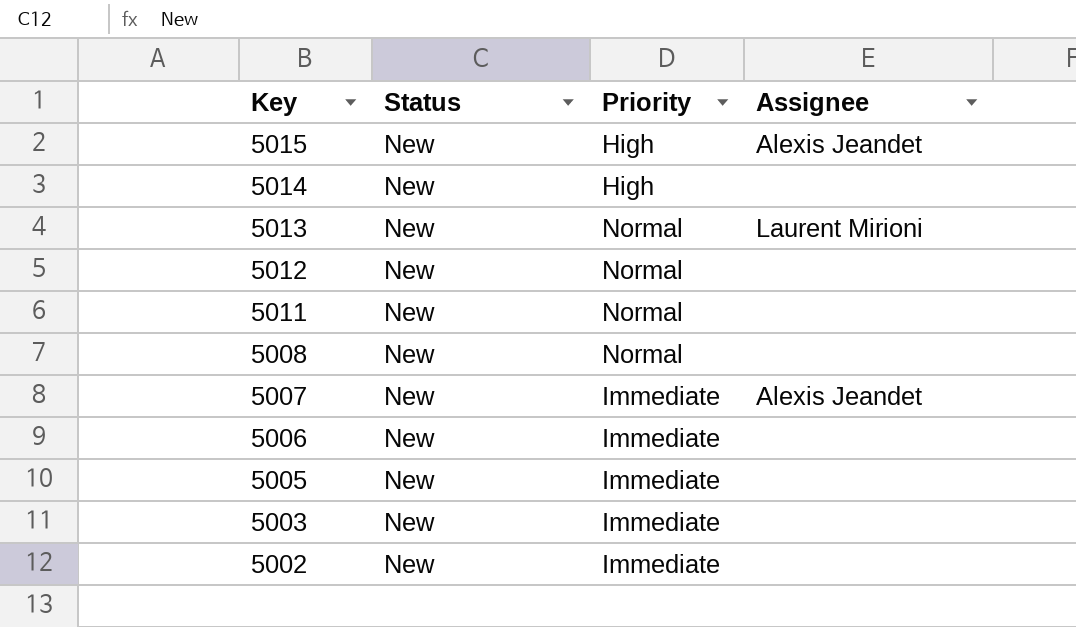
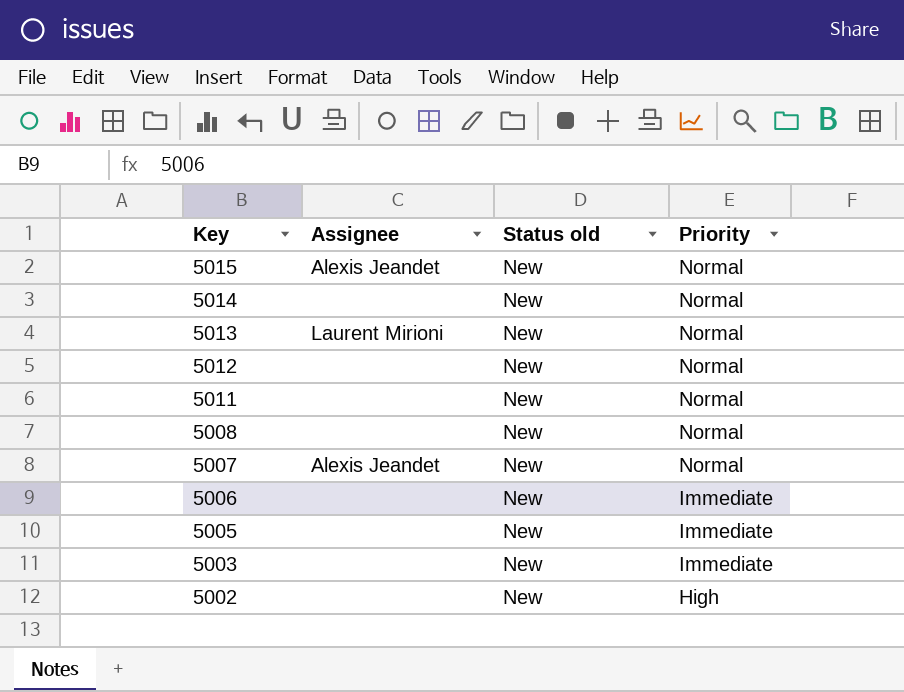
column Assignee | position: 4 -> 2
column name: Status -> Status old
5015 | Priority: High -> Normal
5014 | Priority: High -> Normal
5007 | Priority: Immediate -> Normal
5002 | Priority: Immediate -> High

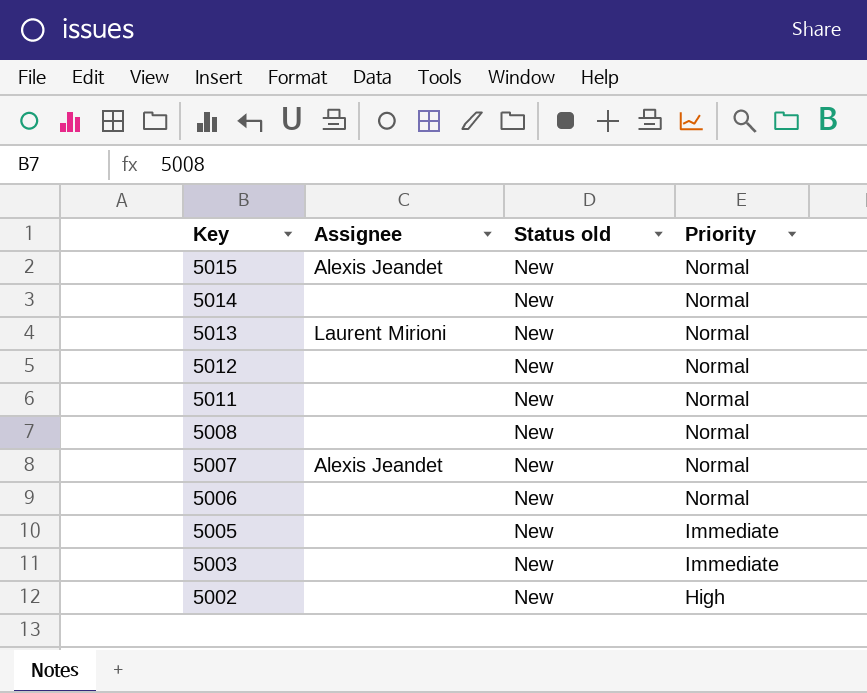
5006 | Priority: Immediate -> Normal

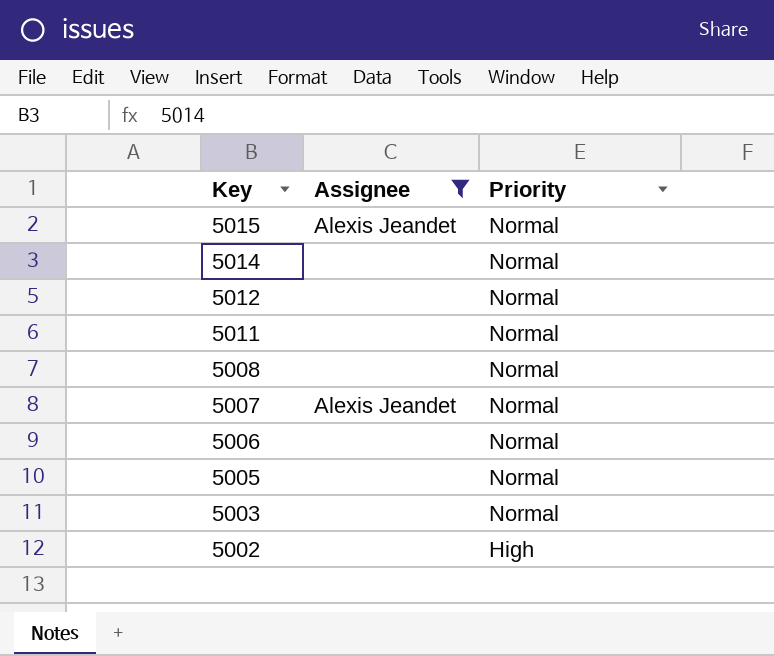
filter: none -> Assignee != Laurent Mirioni
column Status old | position: 3 -> none
5005 | Priority: Immediate -> Normal
5003 | Priority: Immediate -> Normal

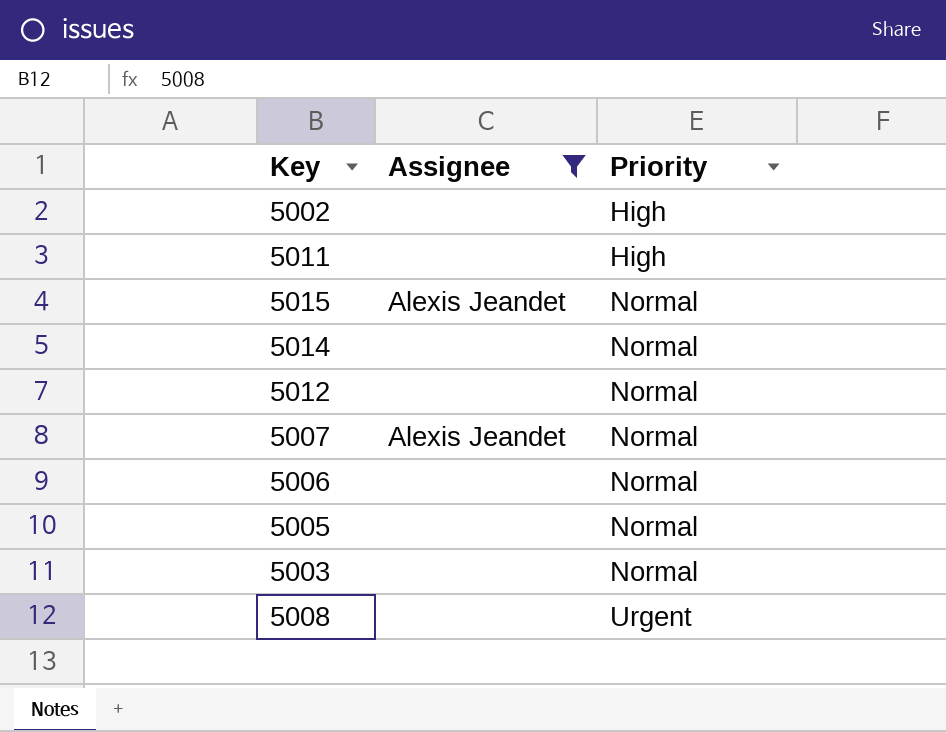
row order: Key descending -> Priority ascending
5011 | Priority: Normal -> High
5008 | Priority: Normal -> Urgent

